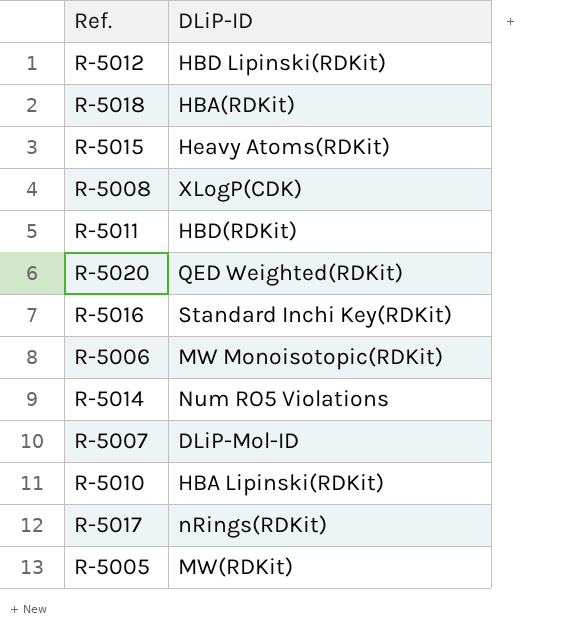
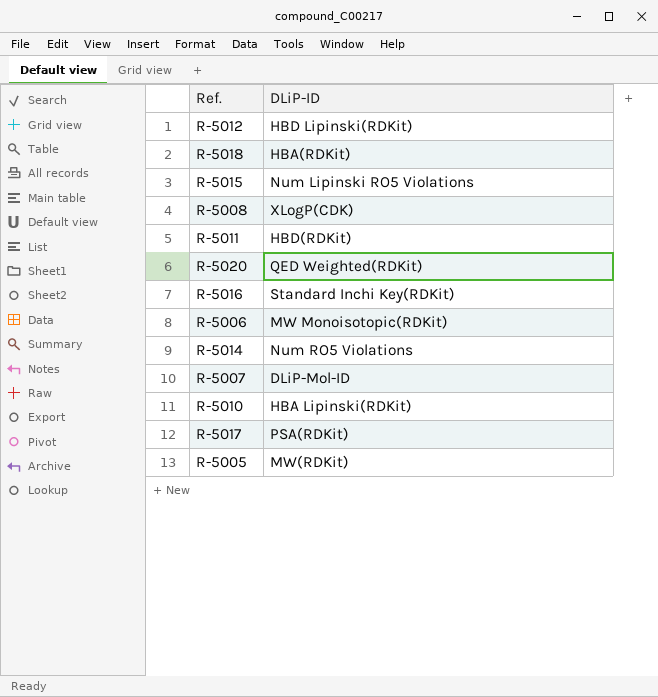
R-5015 | DLiP-ID: Heavy Atoms(RDKit) -> Num Lipinski RO5 Violations
R-5017 | DLiP-ID: nRings(RDKit) -> PSA(RDKit)

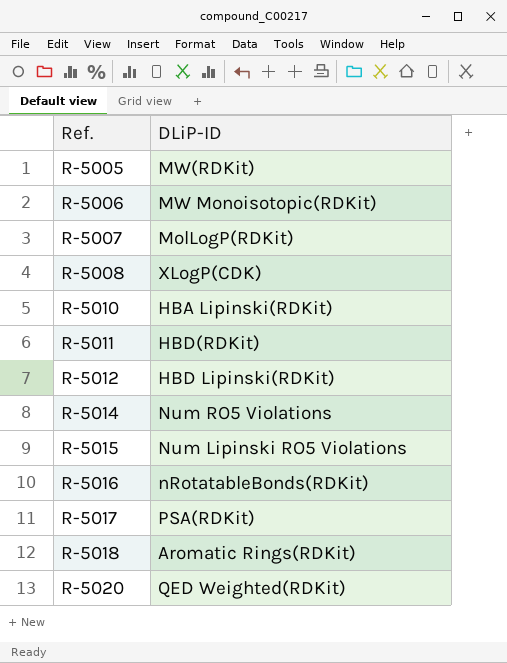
row order: none -> Ref. ascending
R-5007 | DLiP-ID: DLiP-Mol-ID -> MolLogP(RDKit)
R-5016 | DLiP-ID: Standard Inchi Key(RDKit) -> nRotatableBonds(RDKit)
R-5018 | DLiP-ID: HBA(RDKit) -> Aromatic Rings(RDKit)

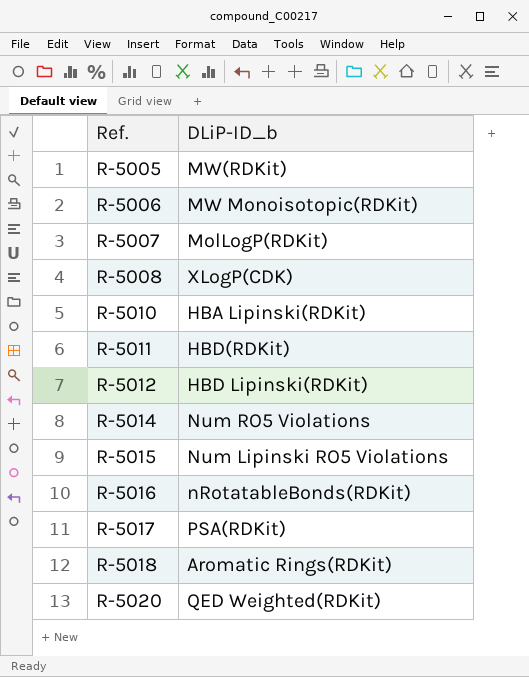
column name: DLiP-ID -> DLiP-ID_b

